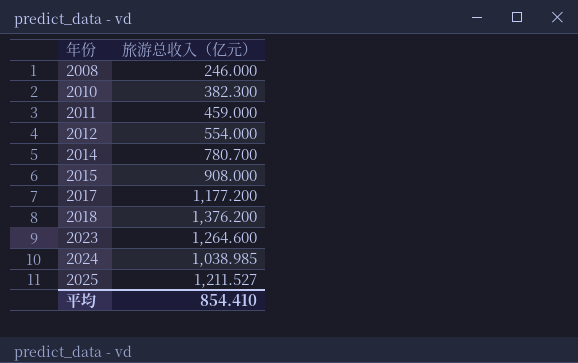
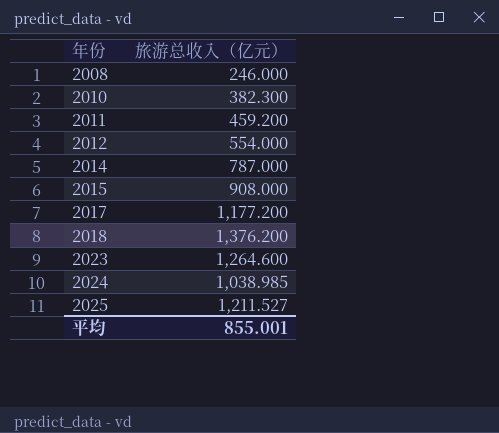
2011 | 旅游总收入（亿元）: 459.000 -> 459.200
2014 | 旅游总收入（亿元）: 780.700 -> 787.000
平均 | 旅游总收入（亿元）: 854.410 -> 855.001

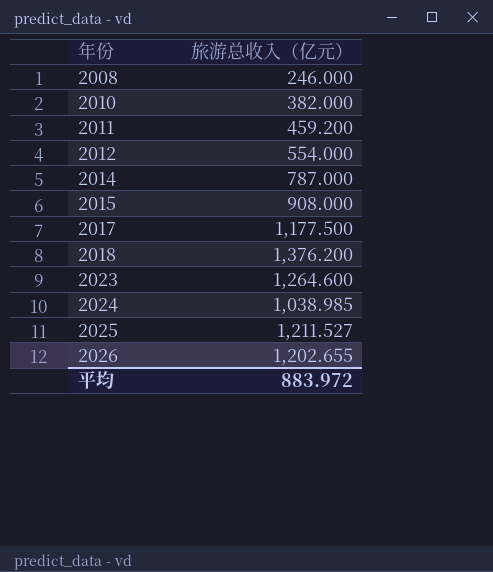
2010 | 旅游总收入（亿元）: 382.300 -> 382.000
2017 | 旅游总收入（亿元）: 1,177.200 -> 1,177.500
row 2026: none -> 1,202.655
平均 | 旅游总收入（亿元）: 855.001 -> 883.972

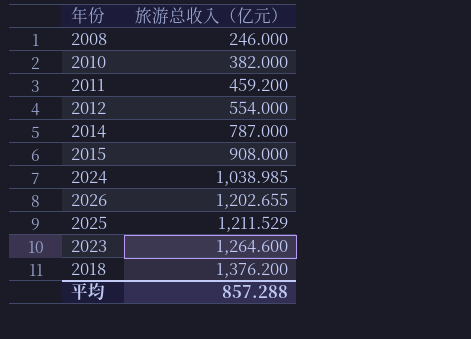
row order: 年份 ascending -> 旅游总收入（亿元） ascending
row 2017: 1,177.500 -> none
2025 | 旅游总收入（亿元）: 1,211.527 -> 1,211.529
平均 | 旅游总收入（亿元）: 883.972 -> 857.288

